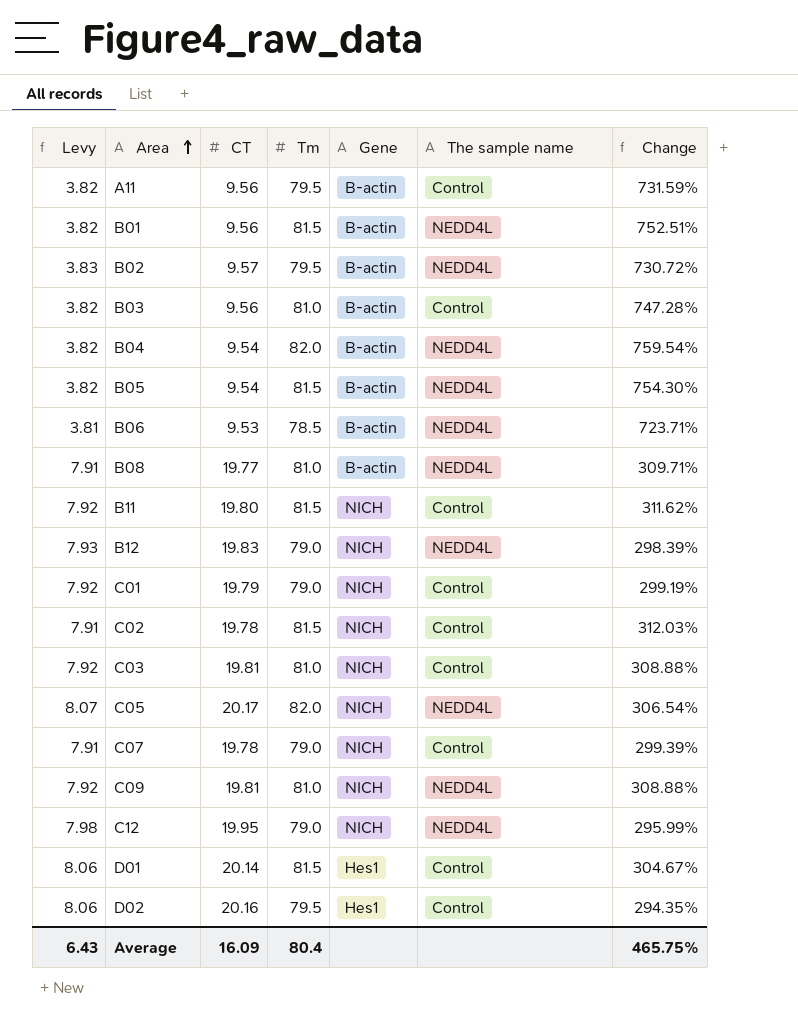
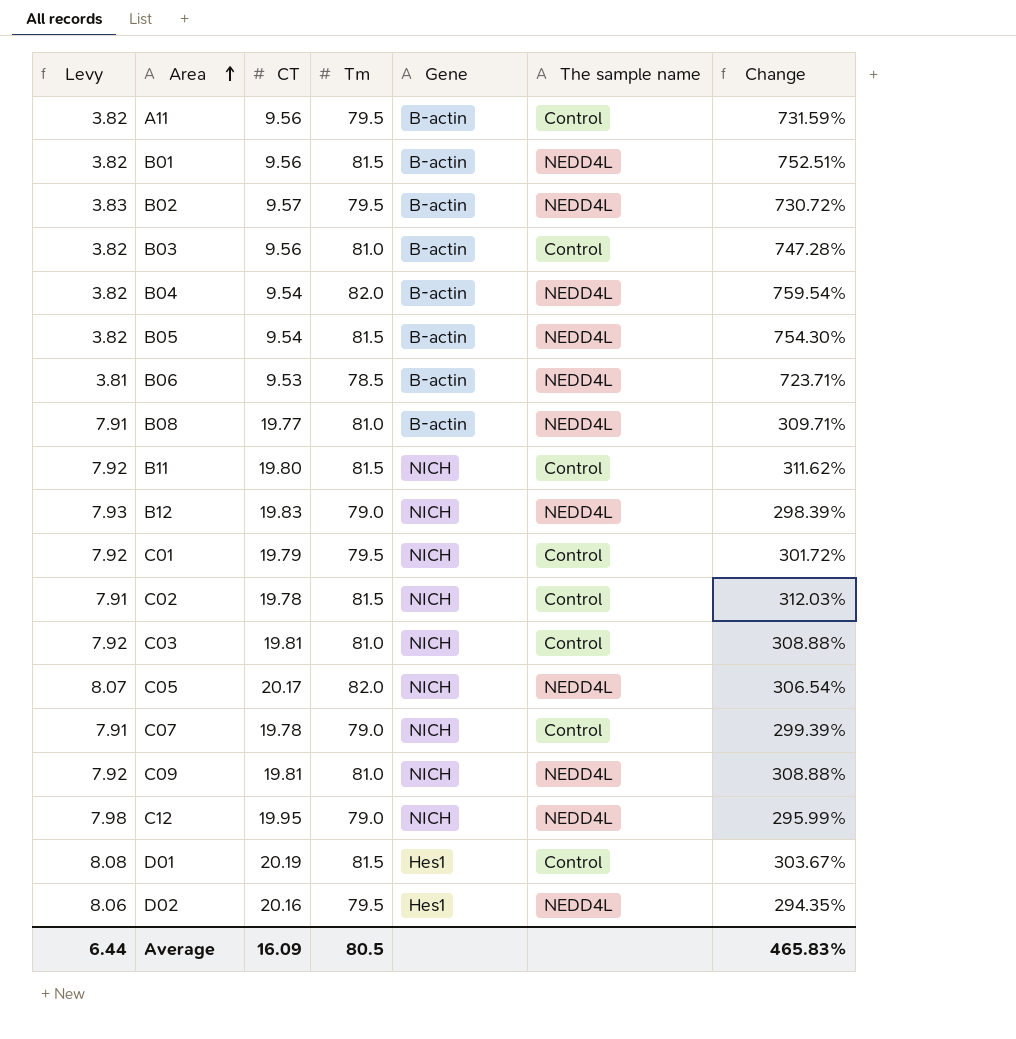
C01 | Tm: 79.0 -> 79.5
C01 | Change: 299.19% -> 301.72%
D01 | Levy: 8.06 -> 8.08
D01 | CT: 20.14 -> 20.19
D01 | Change: 304.67% -> 303.67%
D02 | The sample name: Control -> NEDD4L
Average | Levy: 6.43 -> 6.44
Average | Tm: 80.4 -> 80.5
Average | Change: 465.75% -> 465.83%

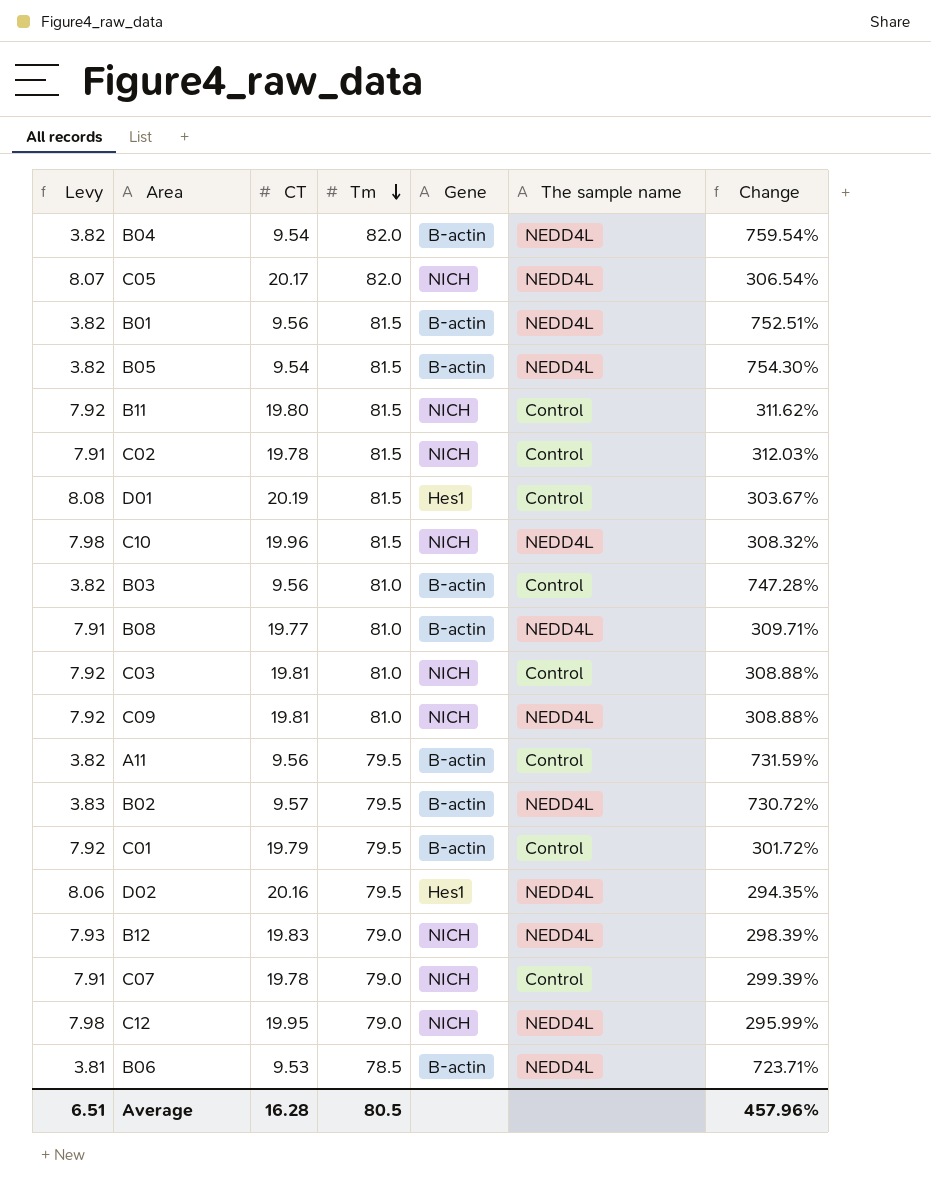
row order: Area ascending -> Tm descending
row C10: none -> 7.98 | 19.96 | 81.5 | NICH | NEDD4L | 308.32%
C01 | Gene: NICH -> B-actin
Average | Levy: 6.44 -> 6.51
Average | CT: 16.09 -> 16.28
Average | Change: 465.83% -> 457.96%

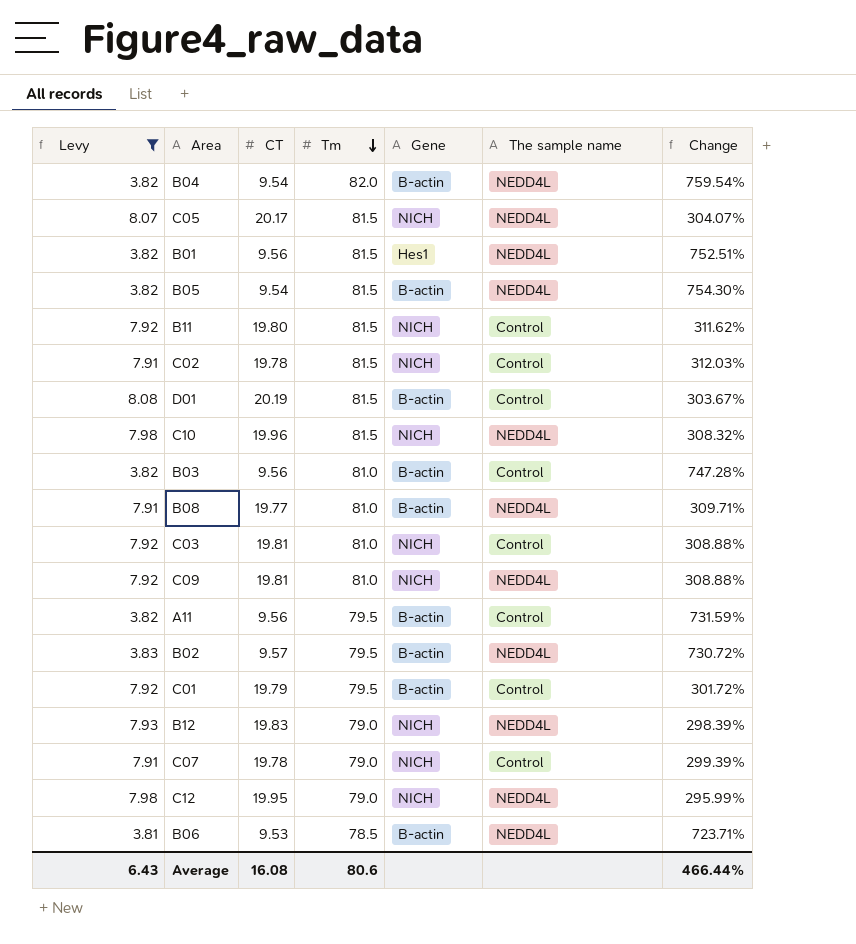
filter: none -> Levy != 8.06
C05 | Tm: 82.0 -> 81.5
C05 | Change: 306.54% -> 304.07%
B01 | Gene: B-actin -> Hes1
D01 | Gene: Hes1 -> B-actin
Average | Levy: 6.51 -> 6.43
Average | CT: 16.28 -> 16.08
Average | Tm: 80.5 -> 80.6
Average | Change: 457.96% -> 466.44%

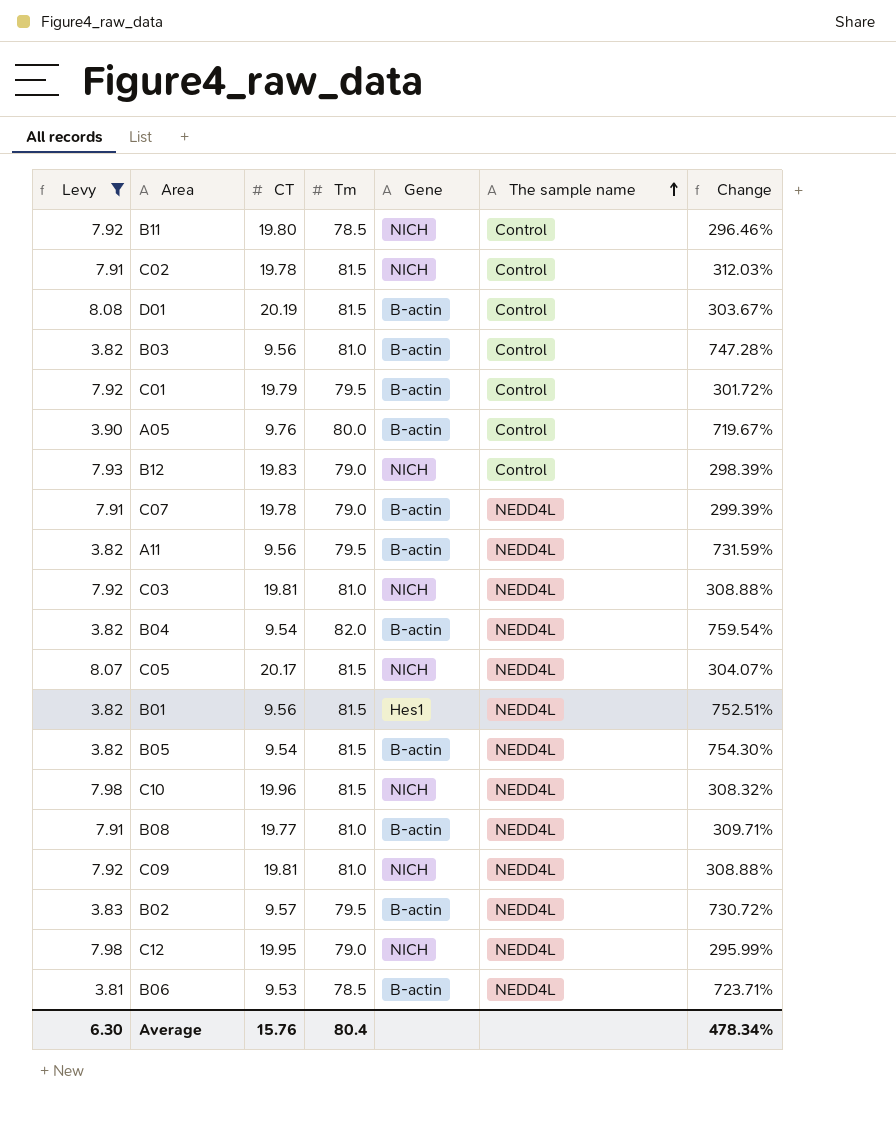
row order: Tm descending -> The sample name ascending
B11 | Tm: 81.5 -> 78.5
B11 | Change: 311.62% -> 296.46%
row A05: none -> 3.90 | 9.76 | 80.0 | B-actin | Control | 719.67%
B12 | The sample name: NEDD4L -> Control
C07 | Gene: NICH -> B-actin
C07 | The sample name: Control -> NEDD4L
A11 | The sample name: Control -> NEDD4L
C03 | The sample name: Control -> NEDD4L
Average | Levy: 6.43 -> 6.30
Average | CT: 16.08 -> 15.76
Average | Tm: 80.6 -> 80.4
Average | Change: 466.44% -> 478.34%

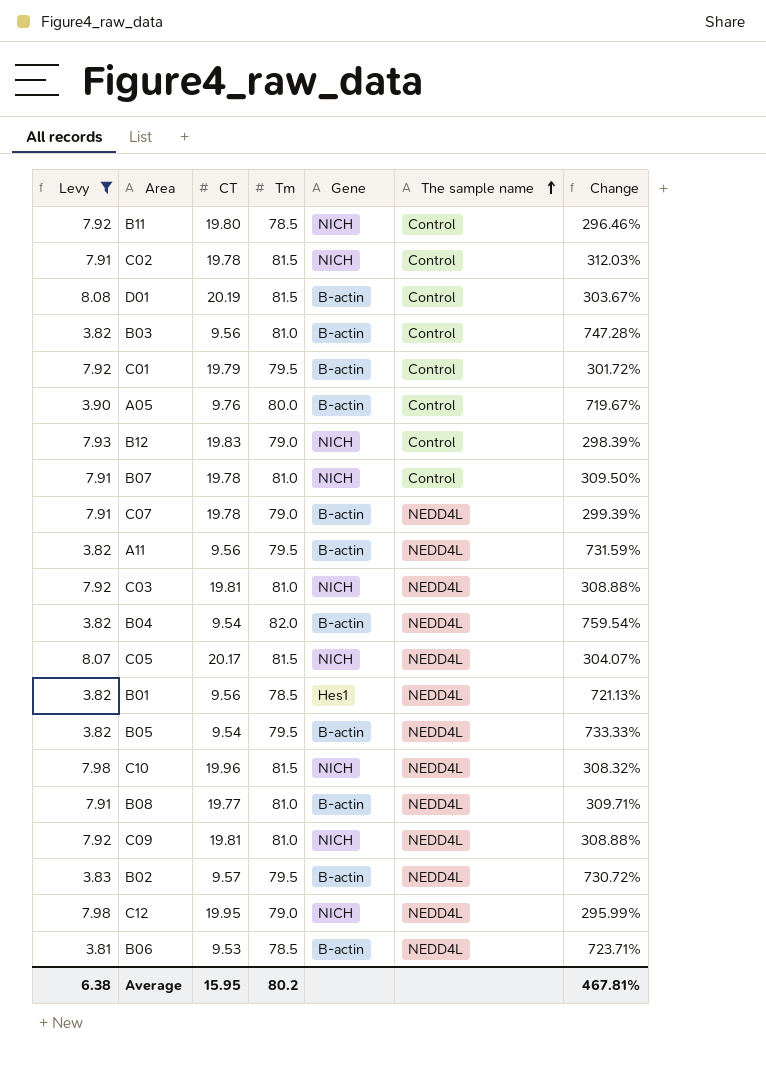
row B07: none -> 7.91 | 19.78 | 81.0 | NICH | Control | 309.50%
B01 | Tm: 81.5 -> 78.5
B01 | Change: 752.51% -> 721.13%
B05 | Tm: 81.5 -> 79.5
B05 | Change: 754.30% -> 733.33%
Average | Levy: 6.30 -> 6.38
Average | CT: 15.76 -> 15.95
Average | Tm: 80.4 -> 80.2
Average | Change: 478.34% -> 467.81%

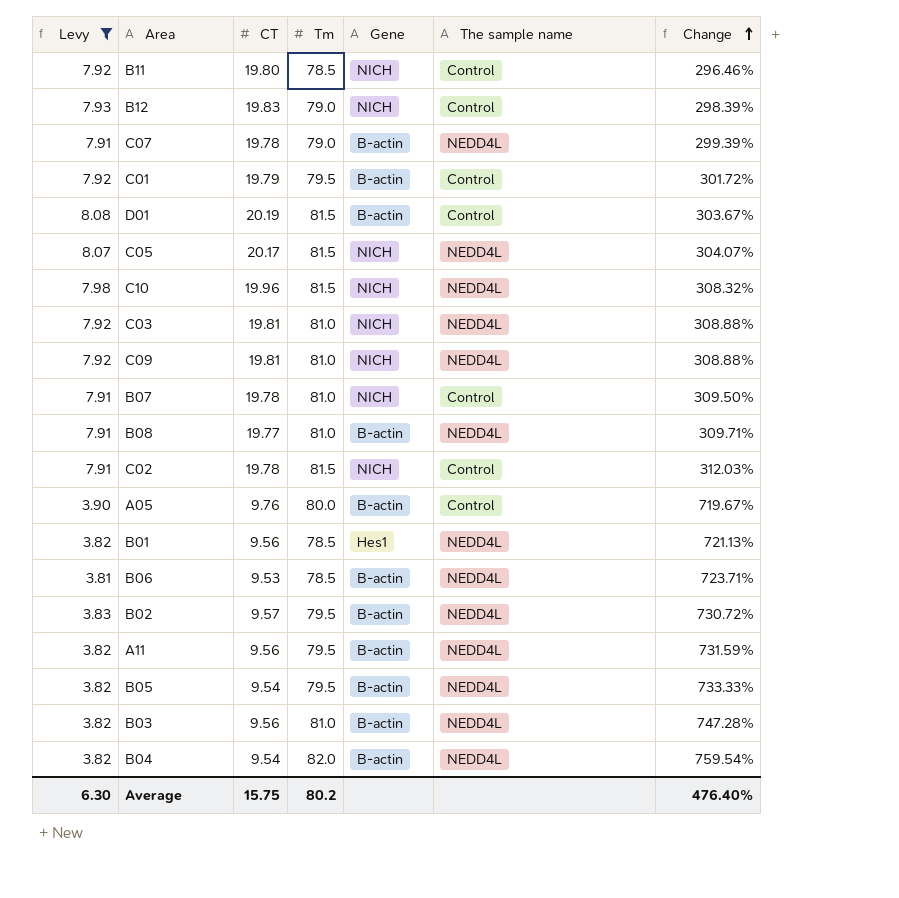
row order: The sample name ascending -> Change ascending
row C12: 7.98 | 19.95 | 79.0 | NICH | NEDD4L | 295.99% -> none
B03 | The sample name: Control -> NEDD4L
Average | Levy: 6.38 -> 6.30
Average | CT: 15.95 -> 15.75
Average | Change: 467.81% -> 476.40%

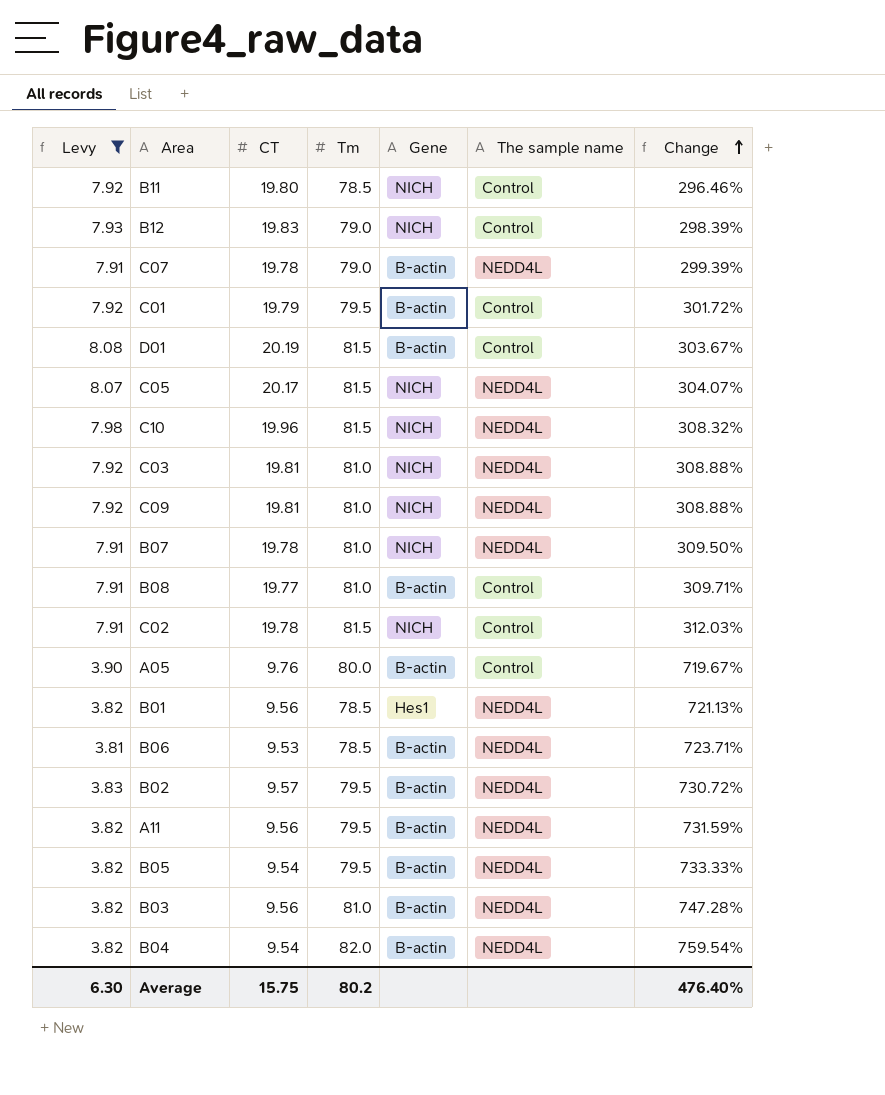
B07 | The sample name: Control -> NEDD4L
B08 | The sample name: NEDD4L -> Control

